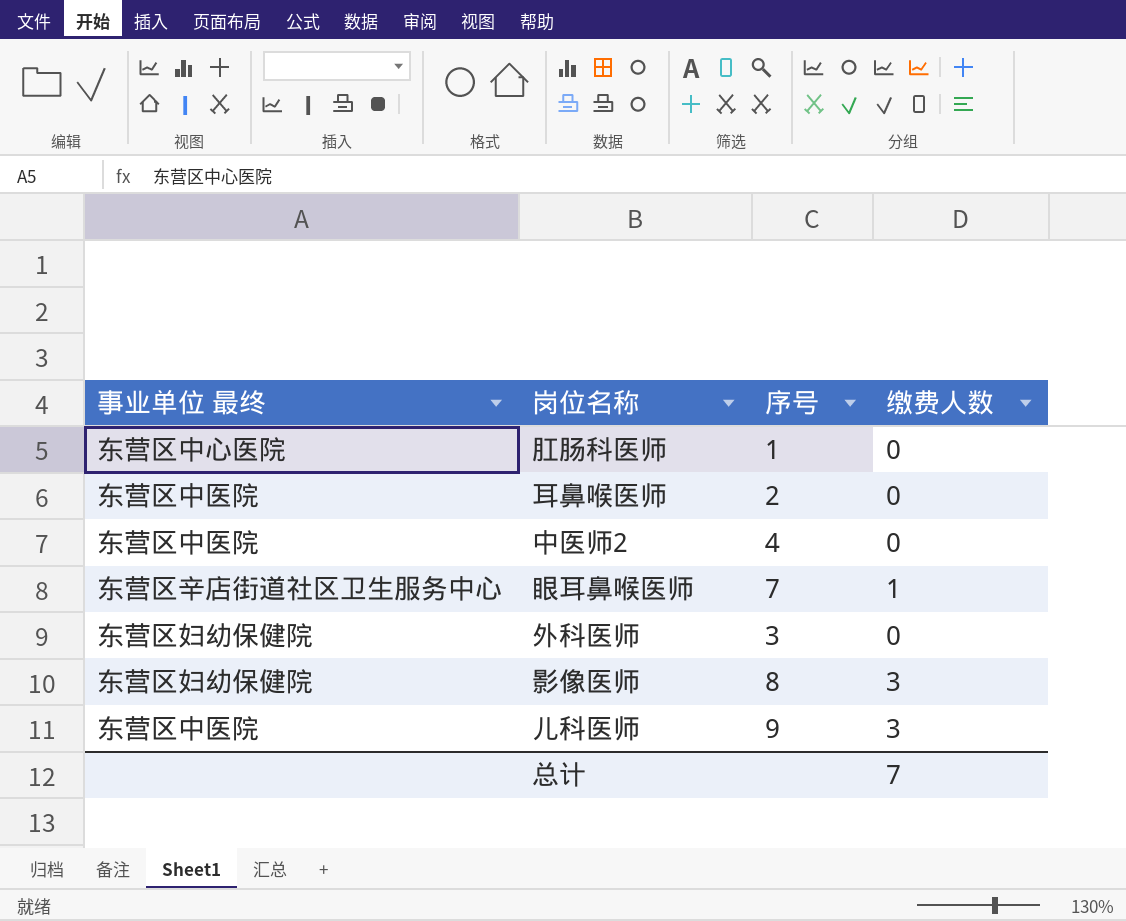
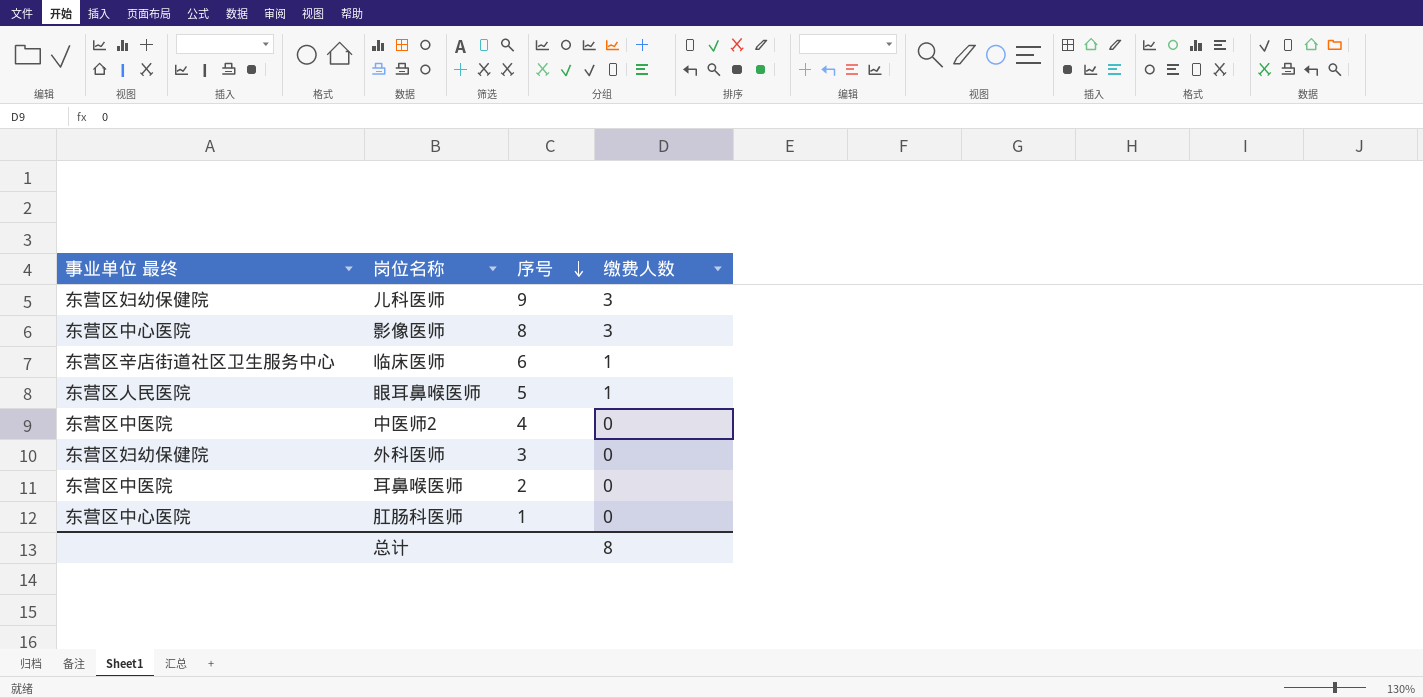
row order: none -> 序号 descending
儿科医师 | 事业单位 最终: 东营区中医院 -> 东营区妇幼保健院
影像医师 | 事业单位 最终: 东营区妇幼保健院 -> 东营区中心医院
row 临床医师: none -> 东营区辛店街道社区卫生服务中心 | 6 | 1
眼耳鼻喉医师 | 事业单位 最终: 东营区辛店街道社区卫生服务中心 -> 东营区人民医院
眼耳鼻喉医师 | 序号: 7 -> 5
总计 | 缴费人数: 7 -> 8

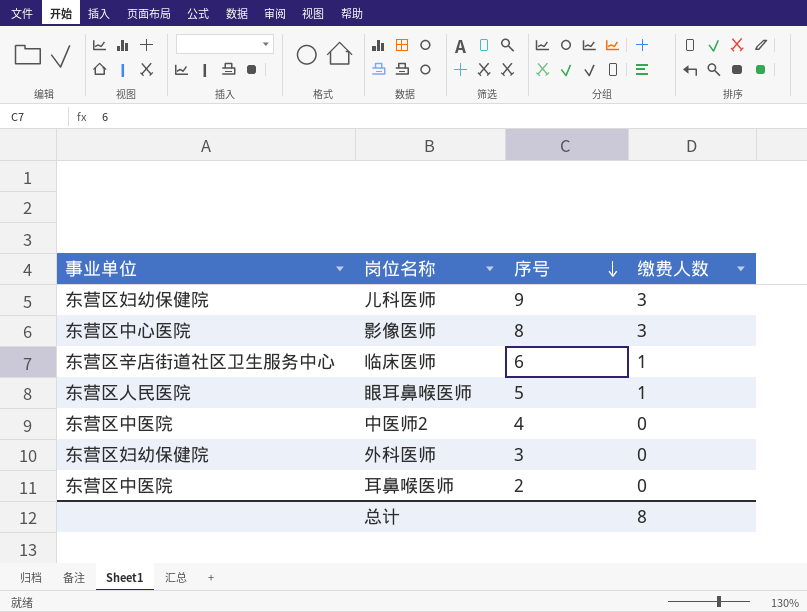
column name: 事业单位 最终 -> 事业单位
row 肛肠科医师: 东营区中心医院 | 1 | 0 -> none

